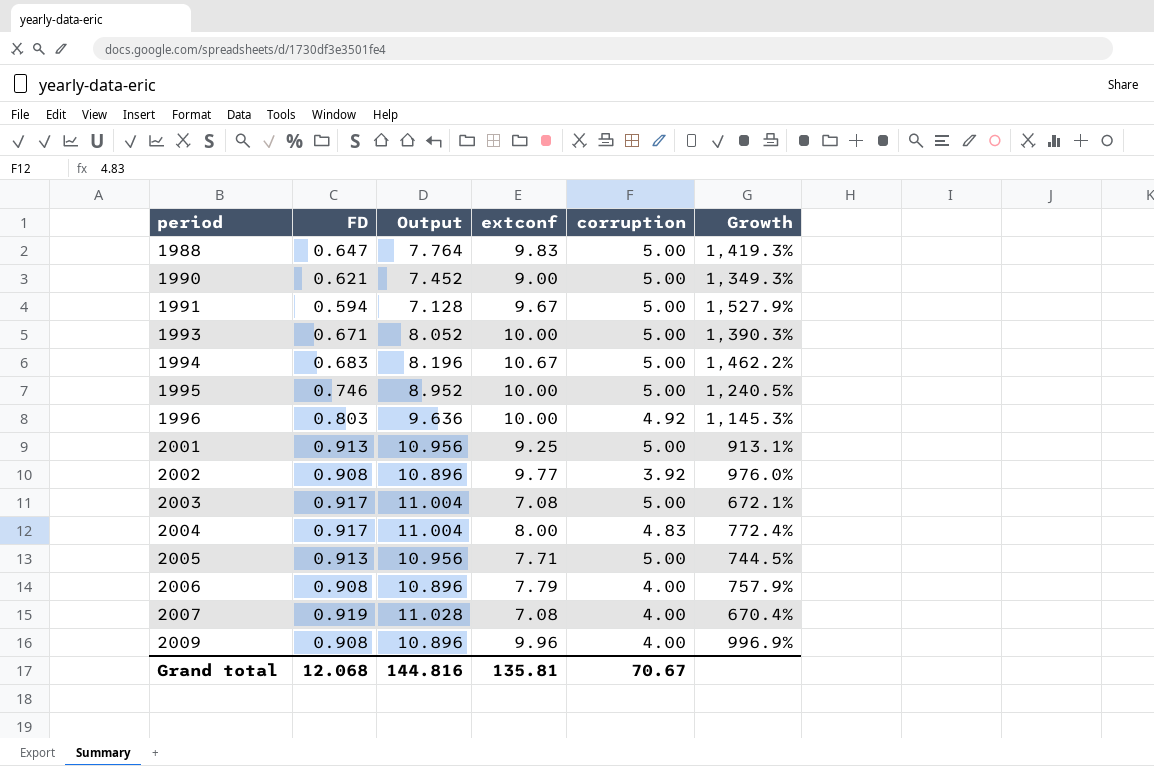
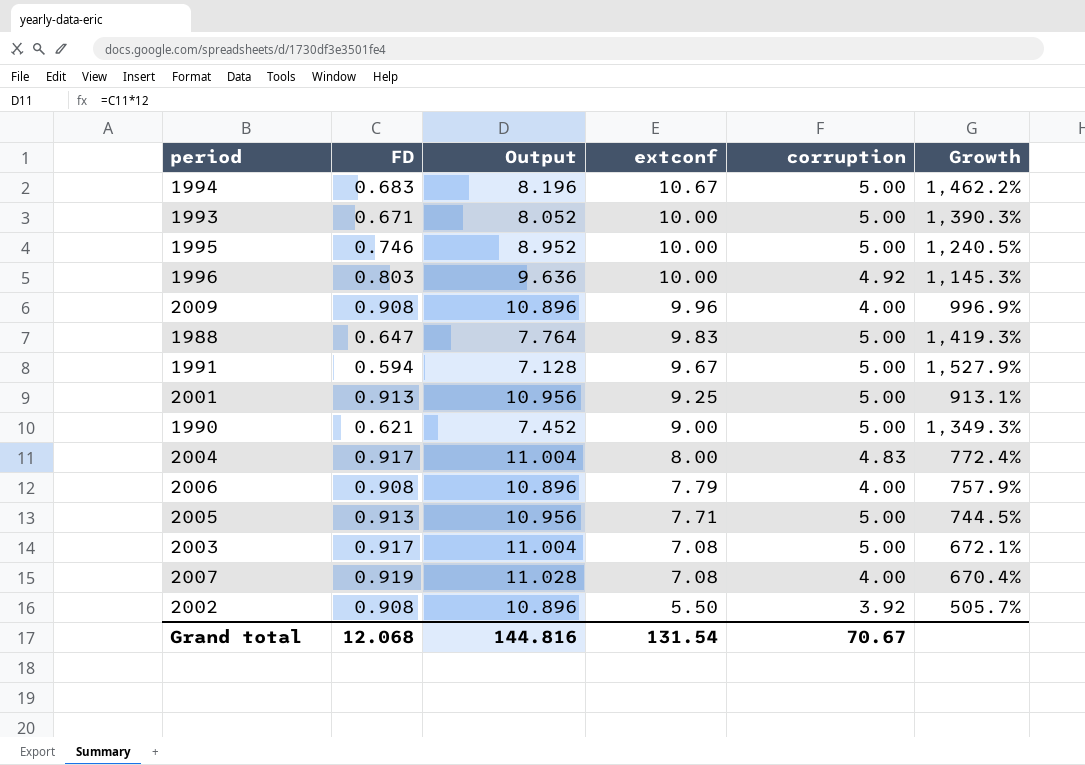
row order: period ascending -> extconf descending
2002 | extconf: 9.77 -> 5.50
2002 | Growth: 976.0% -> 505.7%
Grand total | extconf: 135.81 -> 131.54

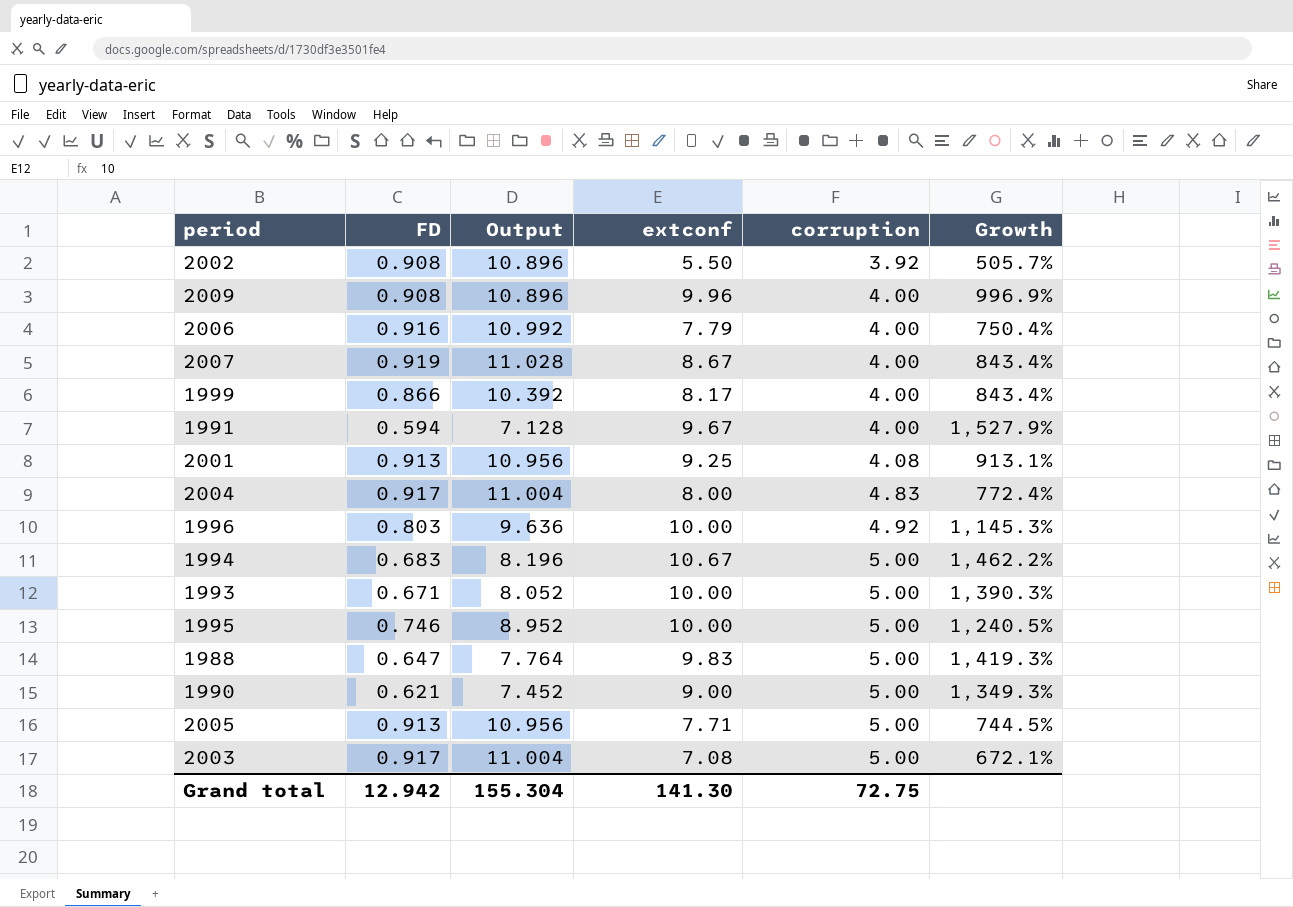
row order: extconf descending -> corruption ascending
2006 | FD: 0.908 -> 0.916
2006 | Output: 10.896 -> 10.992
2006 | Growth: 757.9% -> 750.4%
2007 | extconf: 7.08 -> 8.67
2007 | Growth: 670.4% -> 843.4%
row 1999: none -> 0.866 | 10.392 | 8.17 | 4.00 | 843.4%
1991 | corruption: 5.00 -> 4.00
2001 | corruption: 5.00 -> 4.08
Grand total | FD: 12.068 -> 12.942
Grand total | Output: 144.816 -> 155.304
Grand total | extconf: 131.54 -> 141.30
Grand total | corruption: 70.67 -> 72.75

